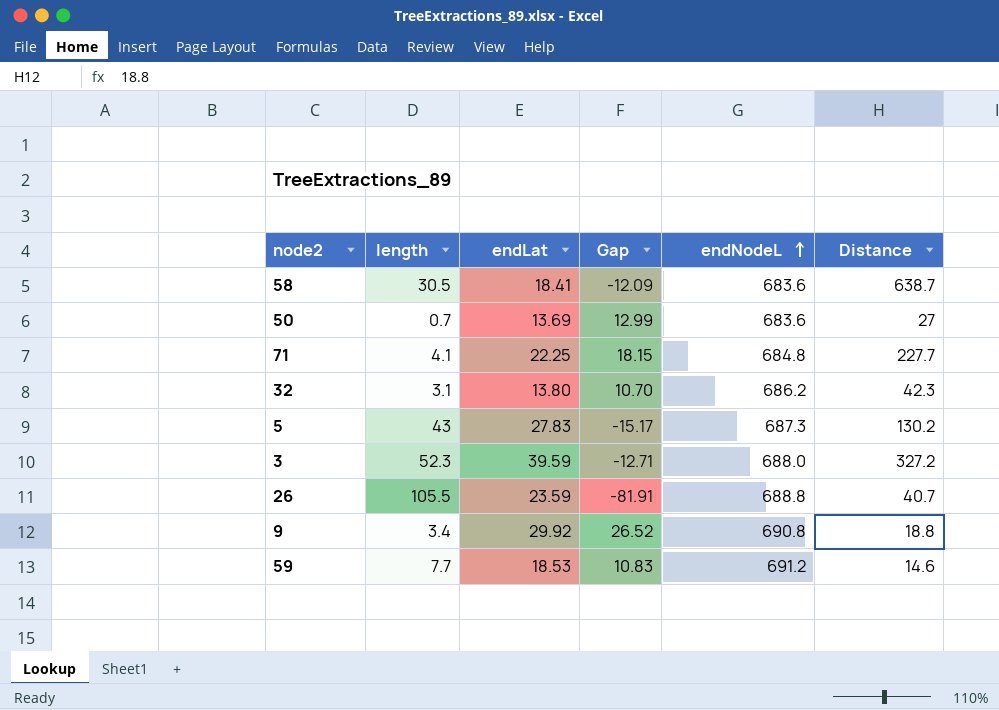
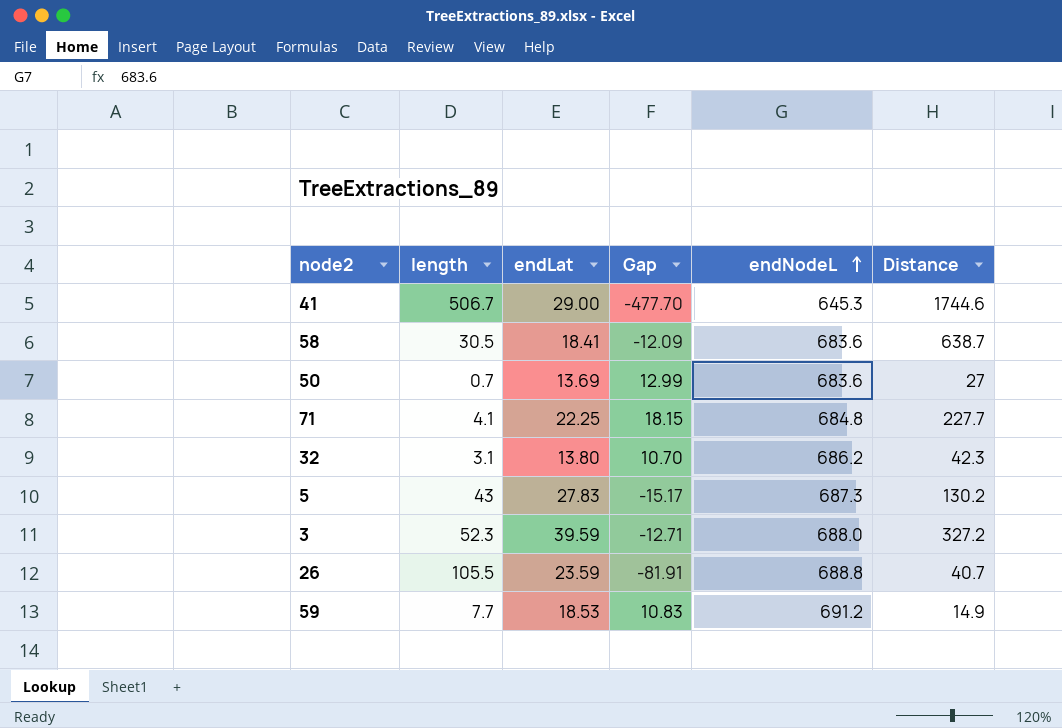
row 9: 3.4 | 29.92 | 26.52 | 690.8 | 18.8 -> none
row 41: none -> 506.7 | 29.00 | -477.70 | 645.3 | 1744.6
59 | Distance: 14.6 -> 14.9

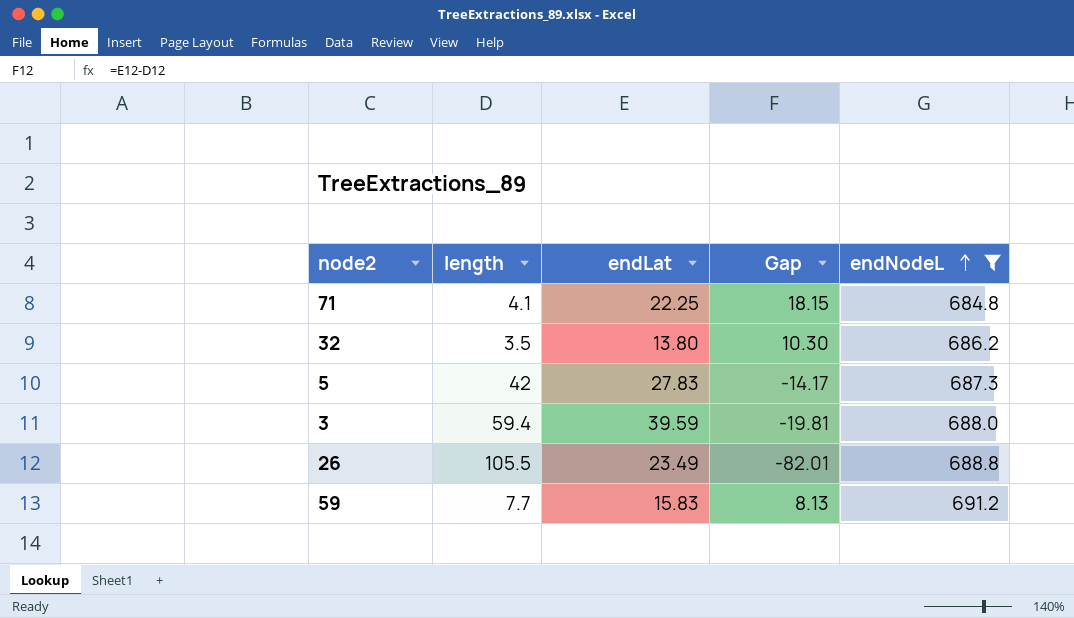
filter: none -> endNodeL >= 684.8
column Distance | position: 6 -> none
32 | length: 3.1 -> 3.5
32 | Gap: 10.70 -> 10.30
5 | length: 43 -> 42
5 | Gap: -15.17 -> -14.17
3 | length: 52.3 -> 59.4
3 | Gap: -12.71 -> -19.81
26 | endLat: 23.59 -> 23.49
26 | Gap: -81.91 -> -82.01
59 | endLat: 18.53 -> 15.83
59 | Gap: 10.83 -> 8.13

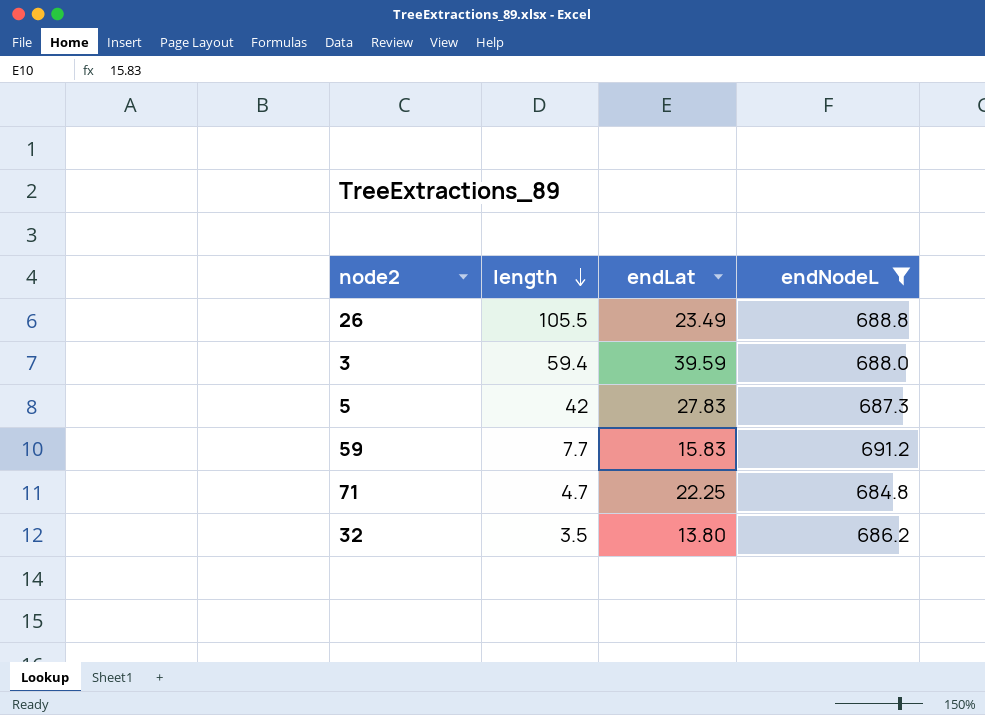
row order: endNodeL ascending -> length descending
column Gap | formula: [endLat] - [length] -> none
71 | length: 4.1 -> 4.7

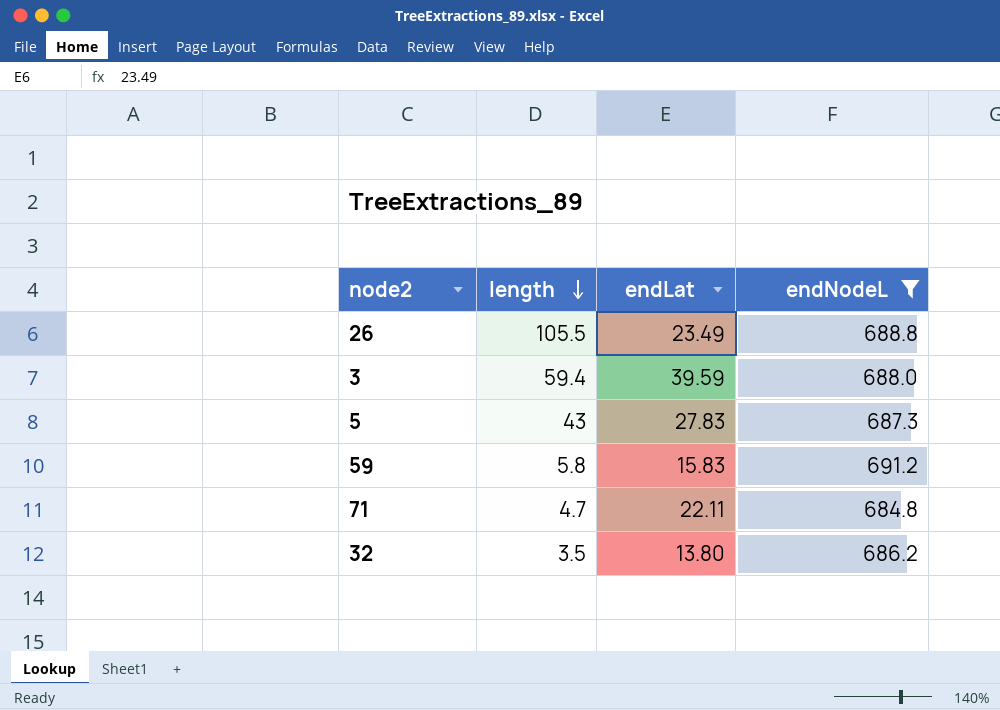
5 | length: 42 -> 43
59 | length: 7.7 -> 5.8
71 | endLat: 22.25 -> 22.11

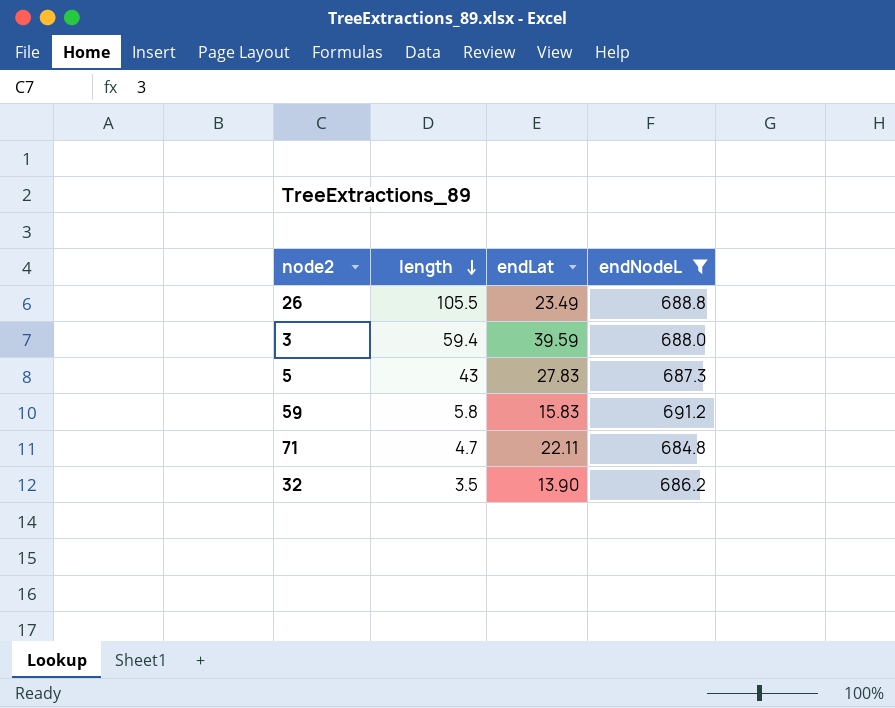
32 | endLat: 13.80 -> 13.90

